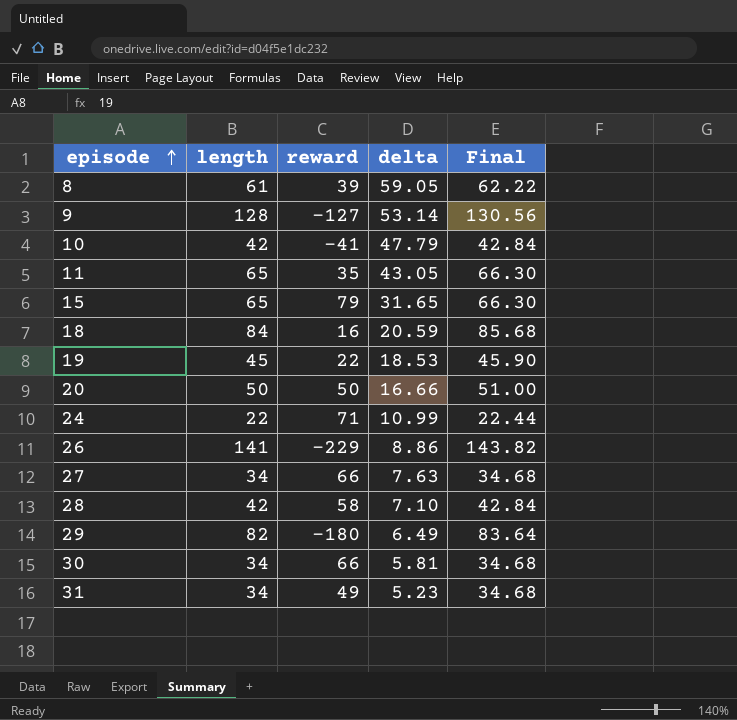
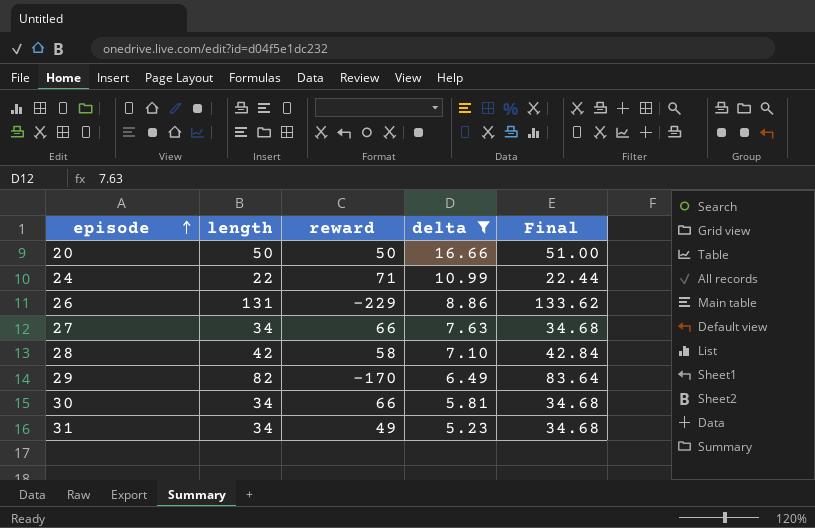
filter: none -> delta <= 16.66
26 | length: 141 -> 131
26 | Final: 143.82 -> 133.62
29 | reward: -180 -> -170

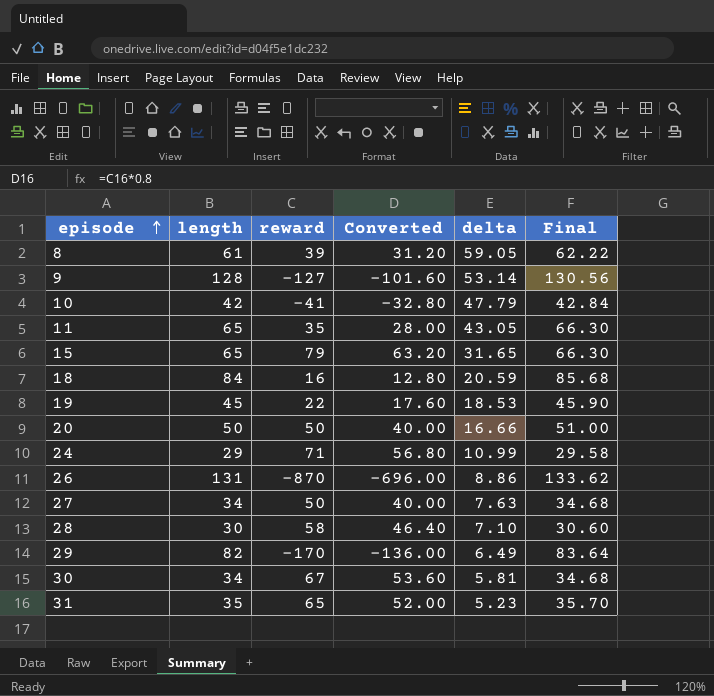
filter: delta <= 16.66 -> none
column Converted | formula: none -> [reward] * 0.8
24 | length: 22 -> 29
24 | Final: 22.44 -> 29.58
26 | reward: -229 -> -870
27 | reward: 66 -> 50
28 | length: 42 -> 30
28 | Final: 42.84 -> 30.60
30 | reward: 66 -> 67
31 | length: 34 -> 35
31 | reward: 49 -> 65
31 | Final: 34.68 -> 35.70

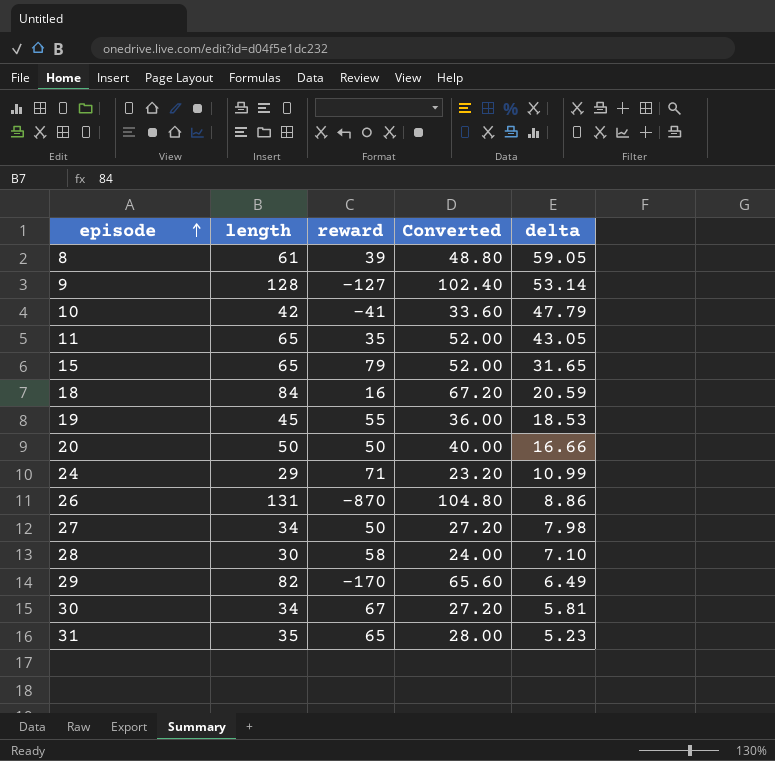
column Final | formula: [length] * 1.02 -> none
column Converted | formula: [reward] * 0.8 -> [length] * 0.8
19 | reward: 22 -> 55
27 | delta: 7.63 -> 7.98

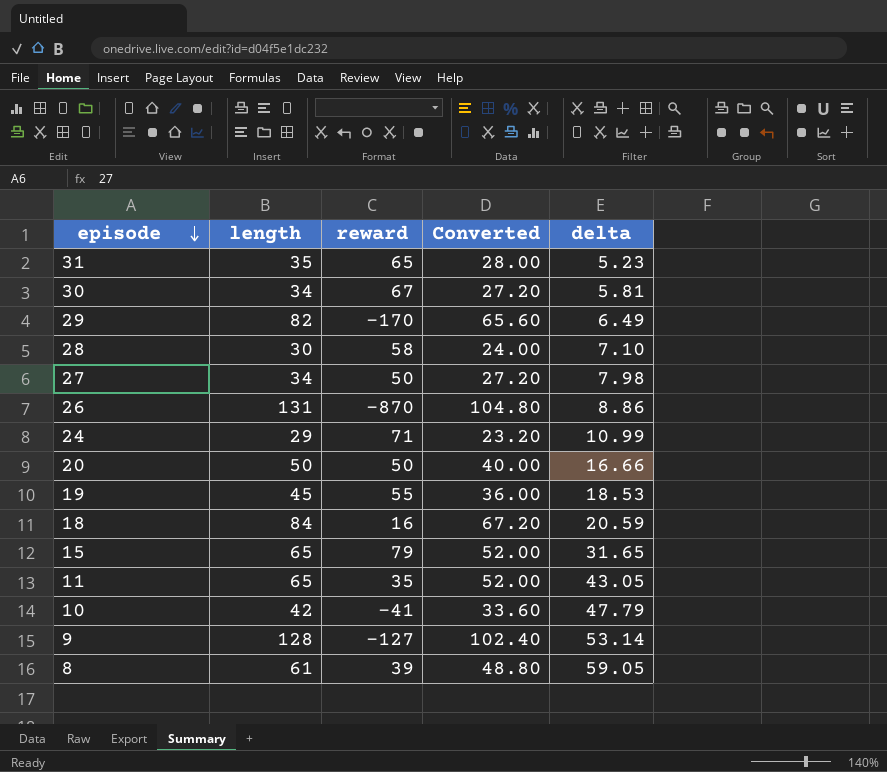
row order: episode ascending -> episode descending

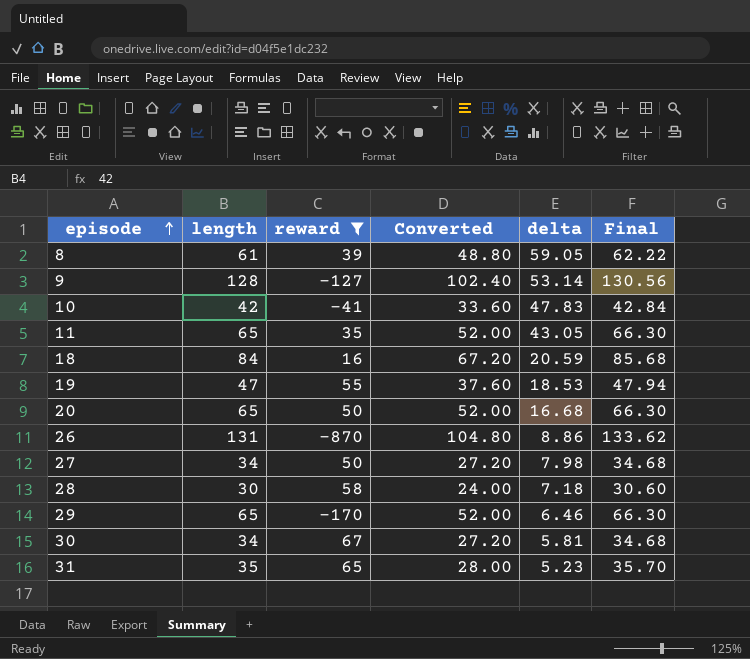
filter: none -> reward <= 67
row order: episode descending -> episode ascending
column Final | formula: none -> [length] * 1.02
10 | delta: 47.79 -> 47.83
19 | length: 45 -> 47
19 | Converted: 36.00 -> 37.60
20 | length: 50 -> 65
20 | Converted: 40.00 -> 52.00
20 | delta: 16.66 -> 16.68
28 | delta: 7.10 -> 7.18
29 | length: 82 -> 65
29 | Converted: 65.60 -> 52.00
29 | delta: 6.49 -> 6.46

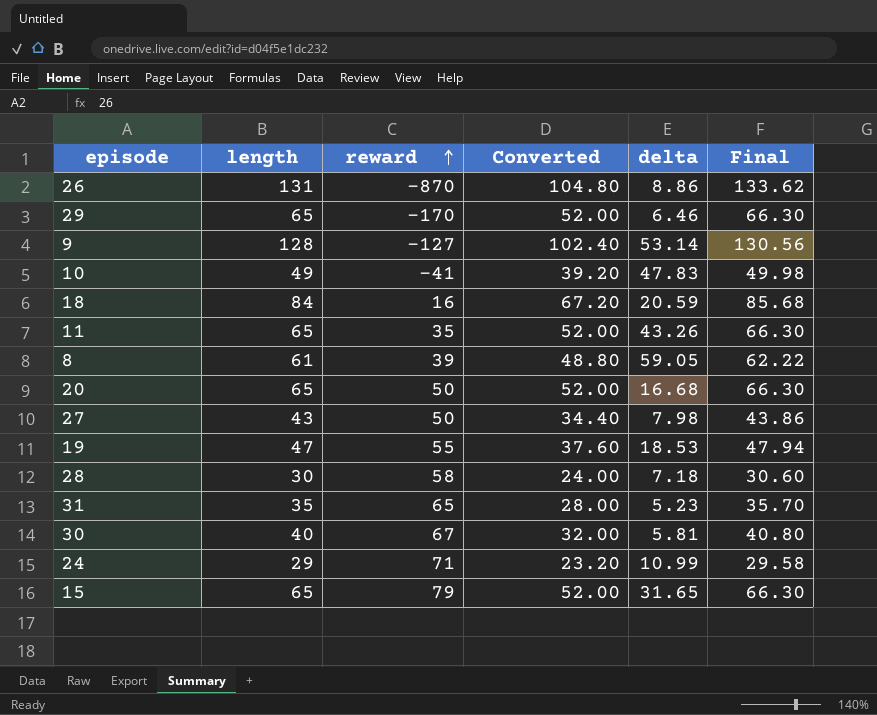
filter: reward <= 67 -> none
row order: episode ascending -> reward ascending
10 | length: 42 -> 49
10 | Converted: 33.60 -> 39.20
10 | Final: 42.84 -> 49.98
11 | delta: 43.05 -> 43.26
27 | length: 34 -> 43
27 | Converted: 27.20 -> 34.40
27 | Final: 34.68 -> 43.86
30 | length: 34 -> 40
30 | Converted: 27.20 -> 32.00
30 | Final: 34.68 -> 40.80

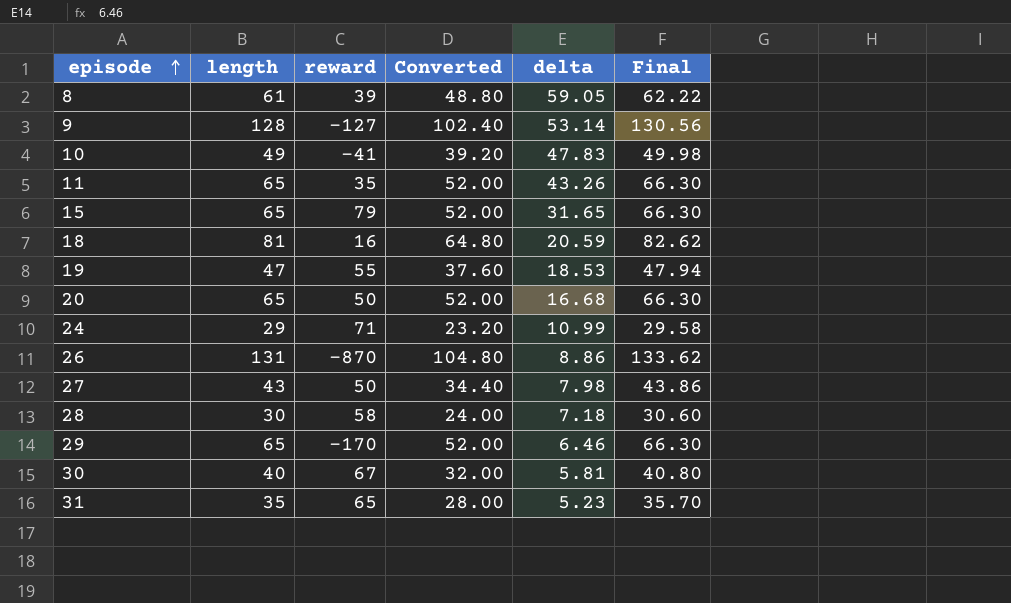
row order: reward ascending -> episode ascending
18 | length: 84 -> 81
18 | Converted: 67.20 -> 64.80
18 | Final: 85.68 -> 82.62

